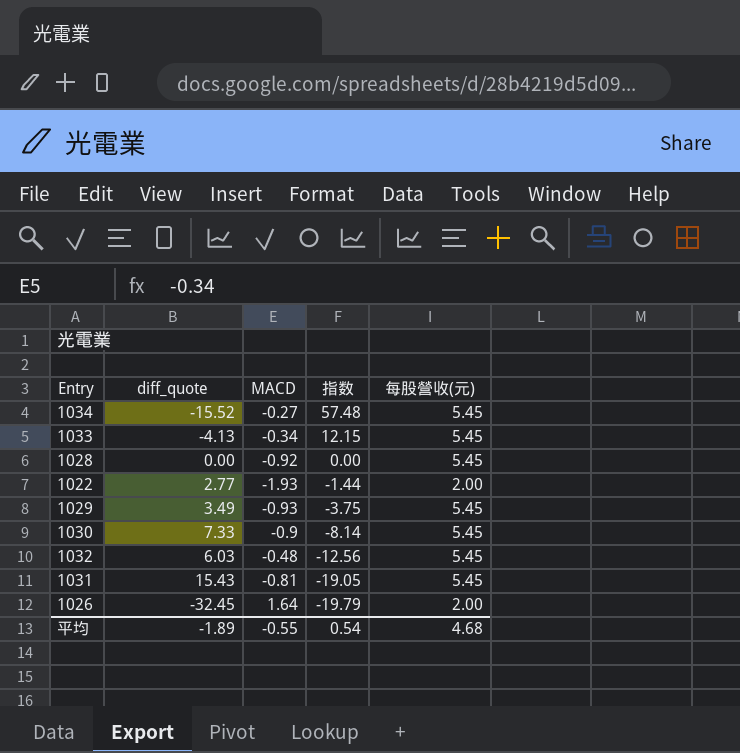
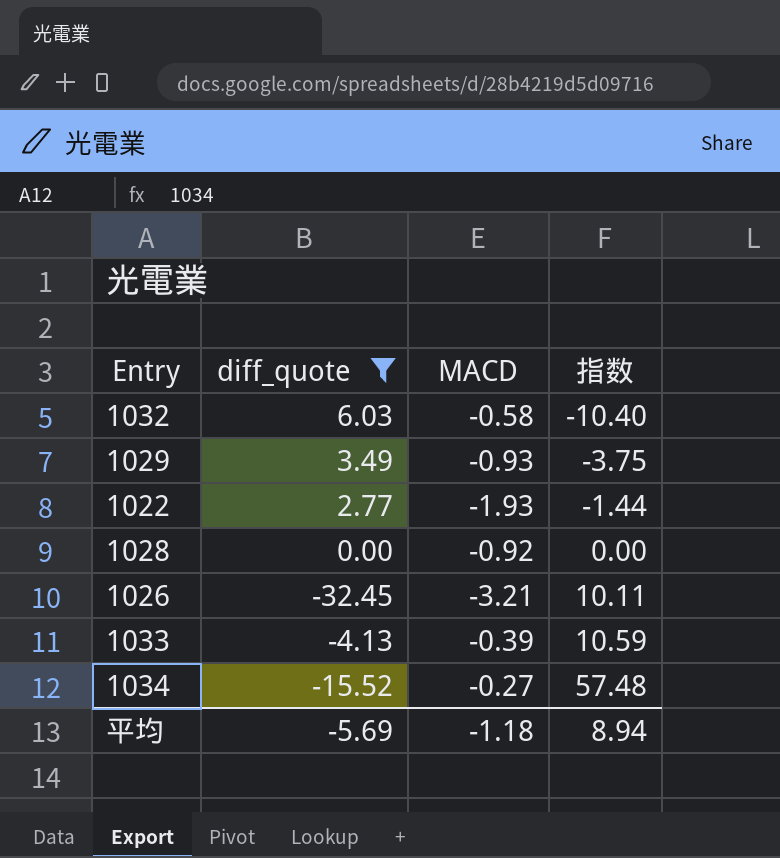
filter: none -> diff_quote <= 6.03
row order: 指数 descending -> 指数 ascending
column 每股營收(元) | position: 5 -> none
1032 | MACD: -0.48 -> -0.58
1032 | 指数: -12.56 -> -10.40
1026 | MACD: 1.64 -> -3.21
1026 | 指数: -19.79 -> 10.11
1033 | MACD: -0.34 -> -0.39
1033 | 指数: 12.15 -> 10.59
平均 | diff_quote: -1.89 -> -5.69
平均 | MACD: -0.55 -> -1.18
平均 | 指数: 0.54 -> 8.94

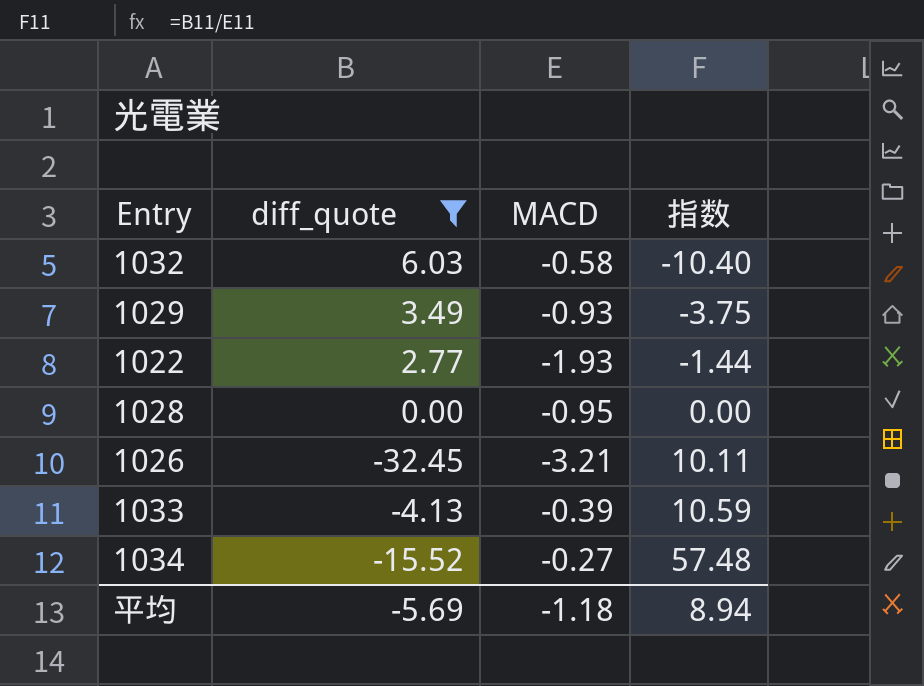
1028 | MACD: -0.92 -> -0.95

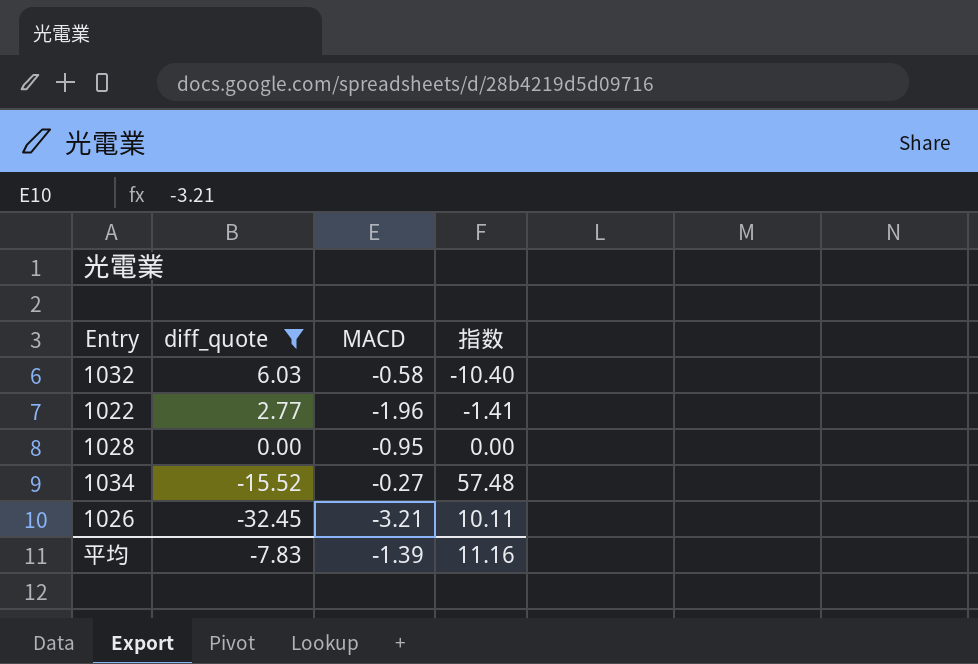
row order: 指数 ascending -> diff_quote descending
row 1029: 3.49 | -0.93 | -3.75 -> none
row 1033: -4.13 | -0.39 | 10.59 -> none
1022 | MACD: -1.93 -> -1.96
1022 | 指数: -1.44 -> -1.41
平均 | diff_quote: -5.69 -> -7.83
平均 | MACD: -1.18 -> -1.39
平均 | 指数: 8.94 -> 11.16

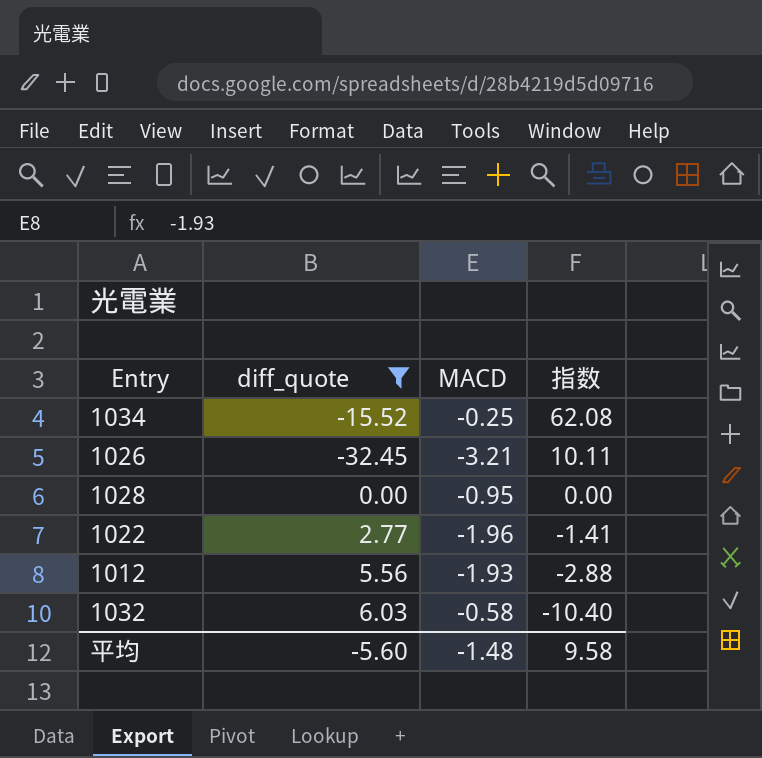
row order: diff_quote descending -> 指数 descending
1034 | MACD: -0.27 -> -0.25
1034 | 指数: 57.48 -> 62.08
row 1012: none -> 5.56 | -1.93 | -2.88
平均 | diff_quote: -7.83 -> -5.60
平均 | MACD: -1.39 -> -1.48
平均 | 指数: 11.16 -> 9.58

